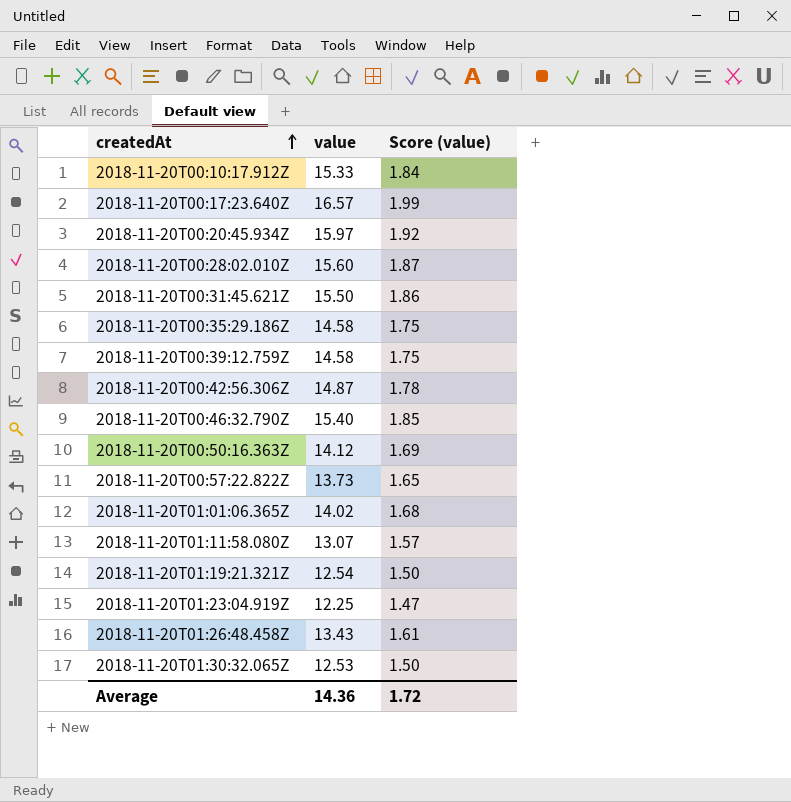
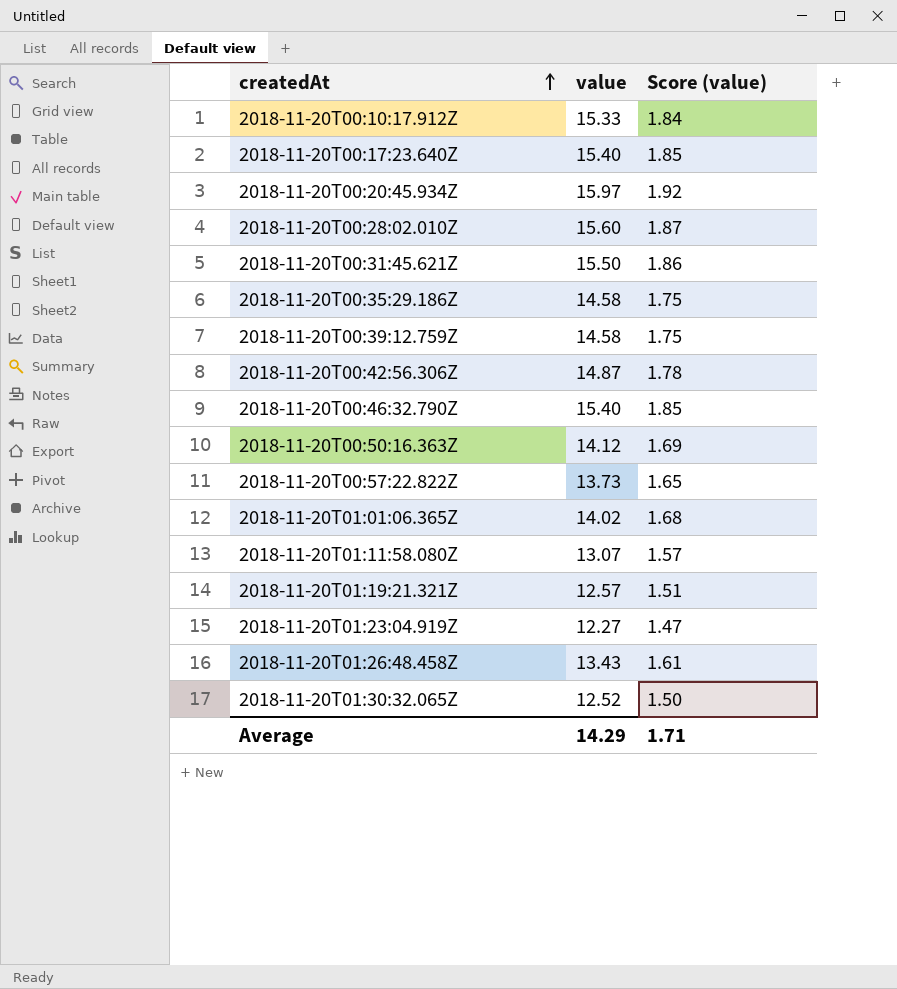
2018-11-20T00:17:23.640Z | value: 16.57 -> 15.40
2018-11-20T00:17:23.640Z | Score (value): 1.99 -> 1.85
2018-11-20T01:19:21.321Z | value: 12.54 -> 12.57
2018-11-20T01:19:21.321Z | Score (value): 1.50 -> 1.51
2018-11-20T01:23:04.919Z | value: 12.25 -> 12.27
2018-11-20T01:30:32.065Z | value: 12.53 -> 12.52
Average | value: 14.36 -> 14.29
Average | Score (value): 1.72 -> 1.71

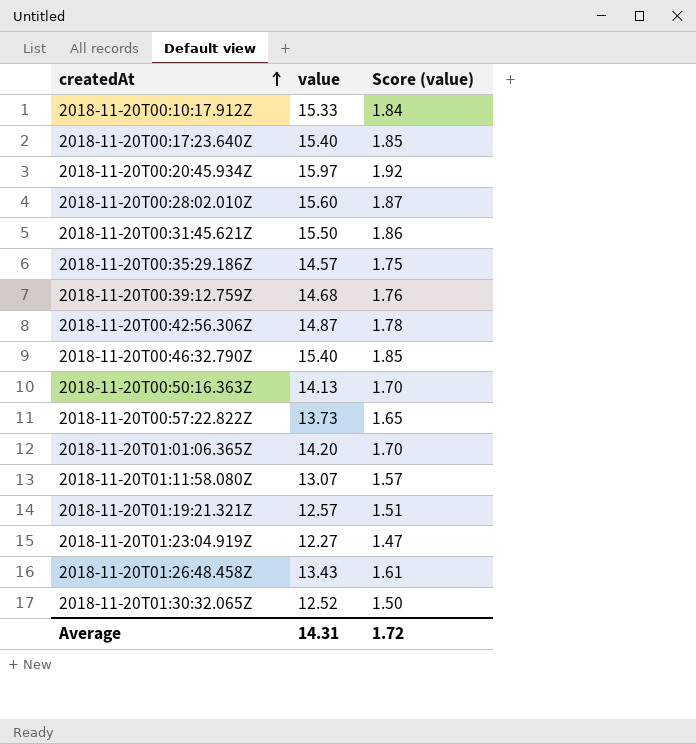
2018-11-20T00:35:29.186Z | value: 14.58 -> 14.57
2018-11-20T00:39:12.759Z | value: 14.58 -> 14.68
2018-11-20T00:39:12.759Z | Score (value): 1.75 -> 1.76
2018-11-20T00:50:16.363Z | value: 14.12 -> 14.13
2018-11-20T00:50:16.363Z | Score (value): 1.69 -> 1.70
2018-11-20T01:01:06.365Z | value: 14.02 -> 14.20
2018-11-20T01:01:06.365Z | Score (value): 1.68 -> 1.70
Average | value: 14.29 -> 14.31
Average | Score (value): 1.71 -> 1.72

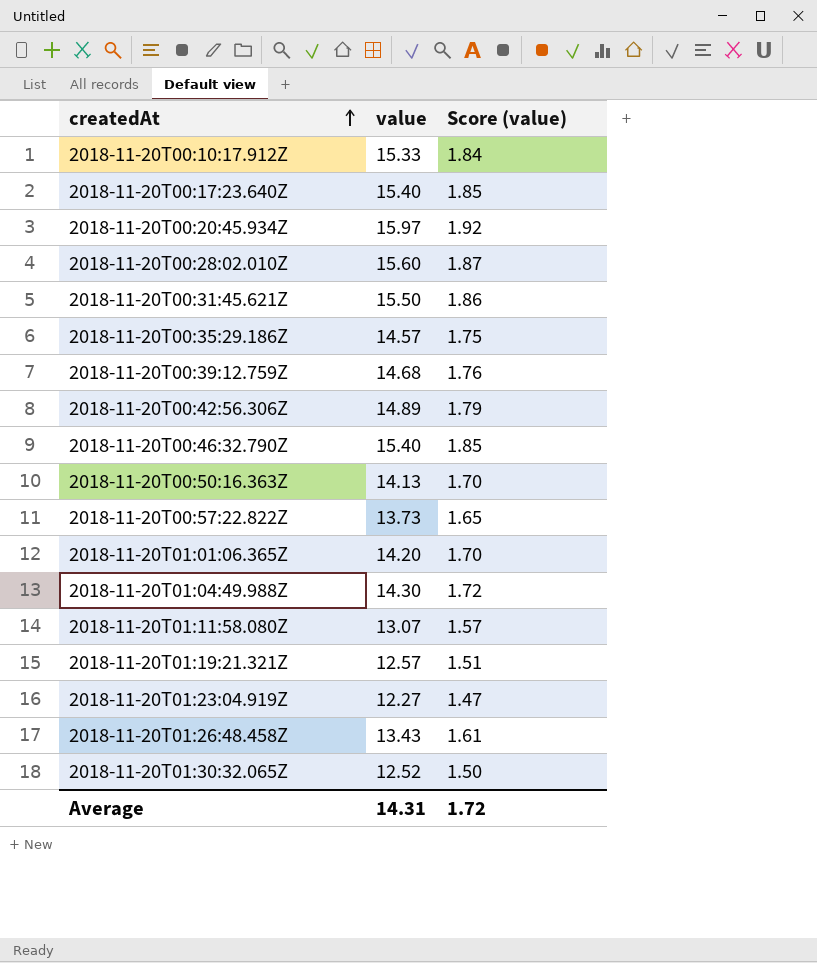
2018-11-20T00:42:56.306Z | value: 14.87 -> 14.89
2018-11-20T00:42:56.306Z | Score (value): 1.78 -> 1.79
row 2018-11-20T01:04:49.988Z: none -> 14.30 | 1.72

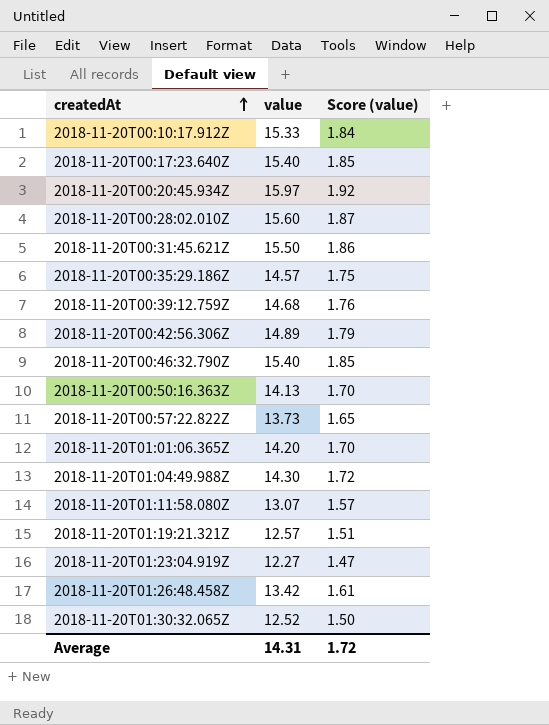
2018-11-20T01:26:48.458Z | value: 13.43 -> 13.42

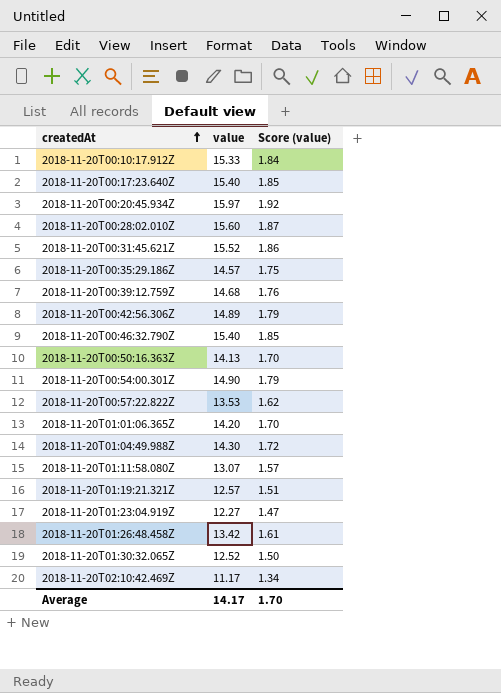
2018-11-20T00:31:45.621Z | value: 15.50 -> 15.52
row 2018-11-20T00:54:00.301Z: none -> 14.90 | 1.79
2018-11-20T00:57:22.822Z | value: 13.73 -> 13.53
2018-11-20T00:57:22.822Z | Score (value): 1.65 -> 1.62
row 2018-11-20T02:10:42.469Z: none -> 11.17 | 1.34
Average | value: 14.31 -> 14.17
Average | Score (value): 1.72 -> 1.70

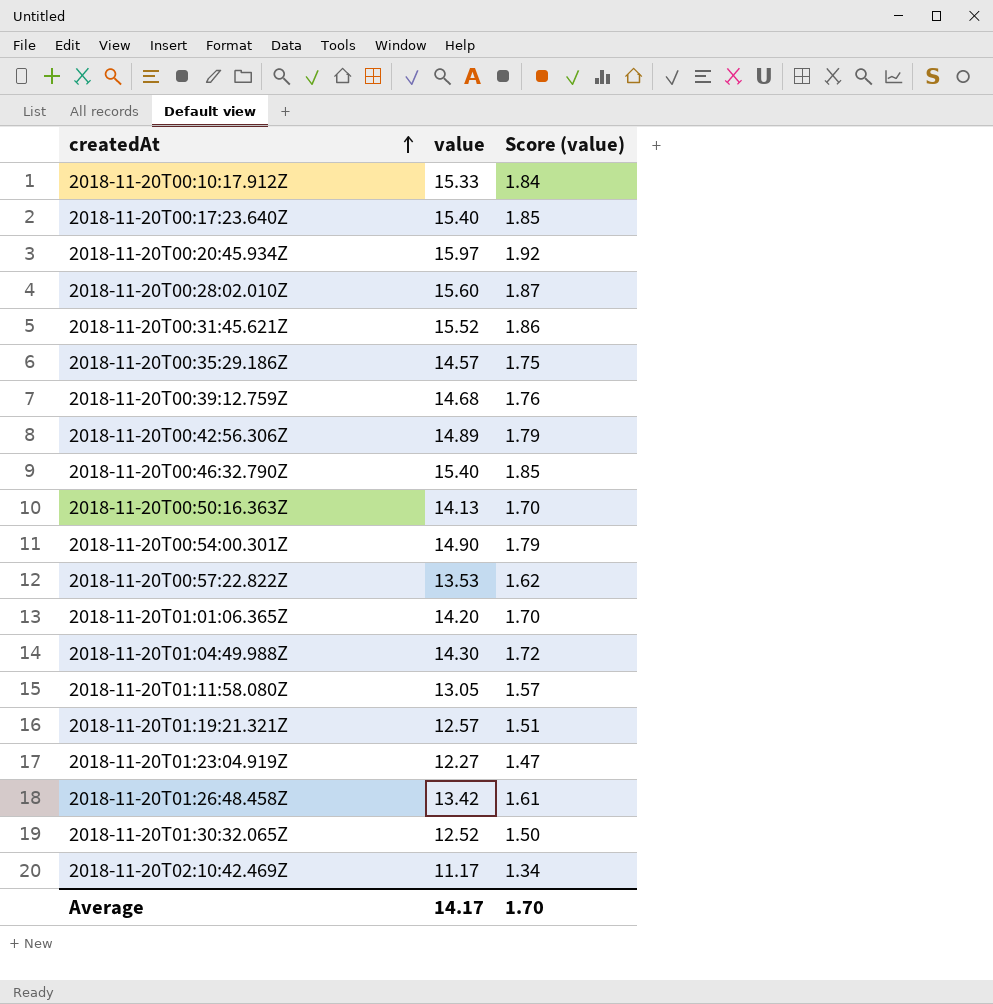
2018-11-20T01:11:58.080Z | value: 13.07 -> 13.05

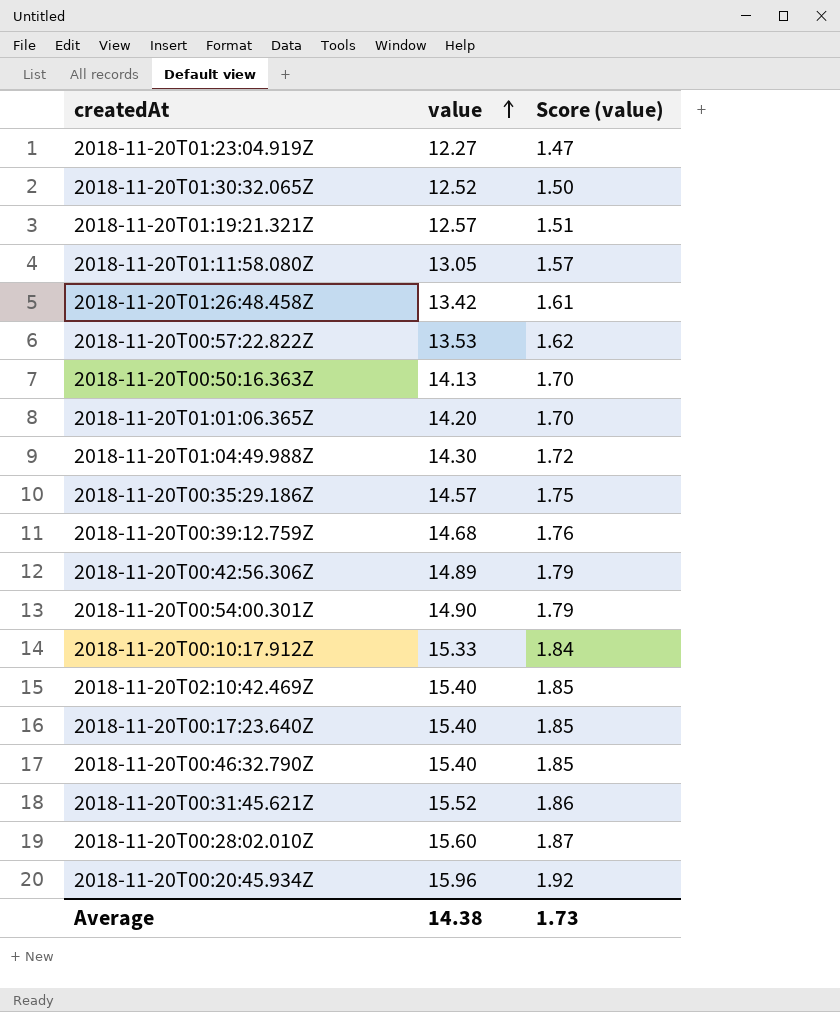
row order: createdAt ascending -> value ascending
2018-11-20T02:10:42.469Z | value: 11.17 -> 15.40
2018-11-20T02:10:42.469Z | Score (value): 1.34 -> 1.85
2018-11-20T00:20:45.934Z | value: 15.97 -> 15.96
Average | value: 14.17 -> 14.38
Average | Score (value): 1.70 -> 1.73

